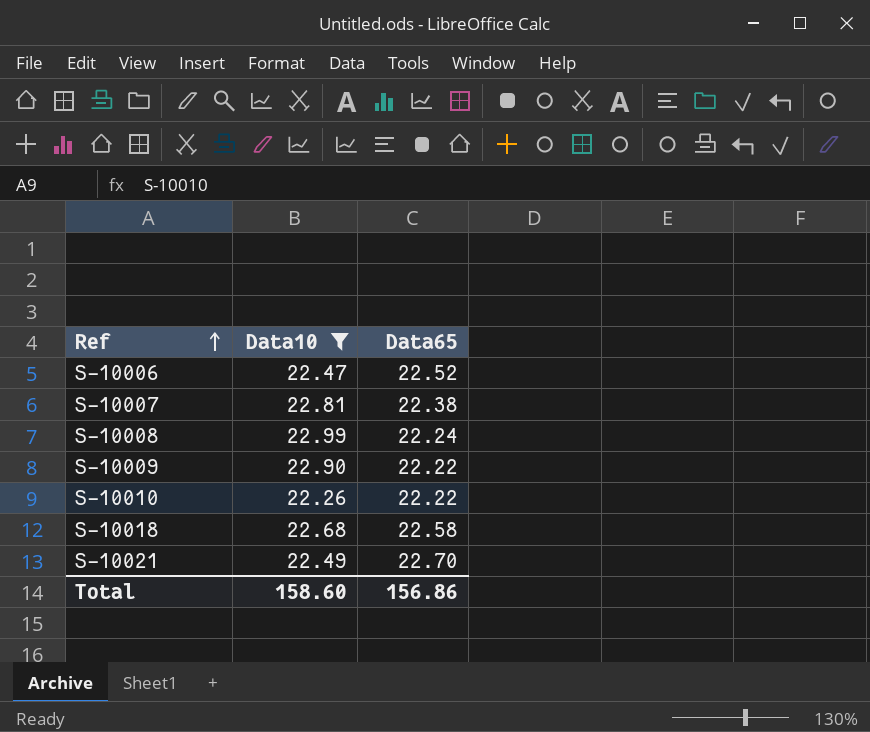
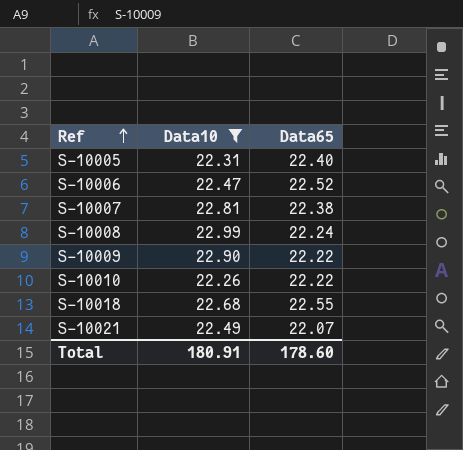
row S-10005: none -> 22.31 | 22.40
S-10018 | Data65: 22.58 -> 22.55
S-10021 | Data65: 22.70 -> 22.07
Total | Data10: 158.60 -> 180.91
Total | Data65: 156.86 -> 178.60

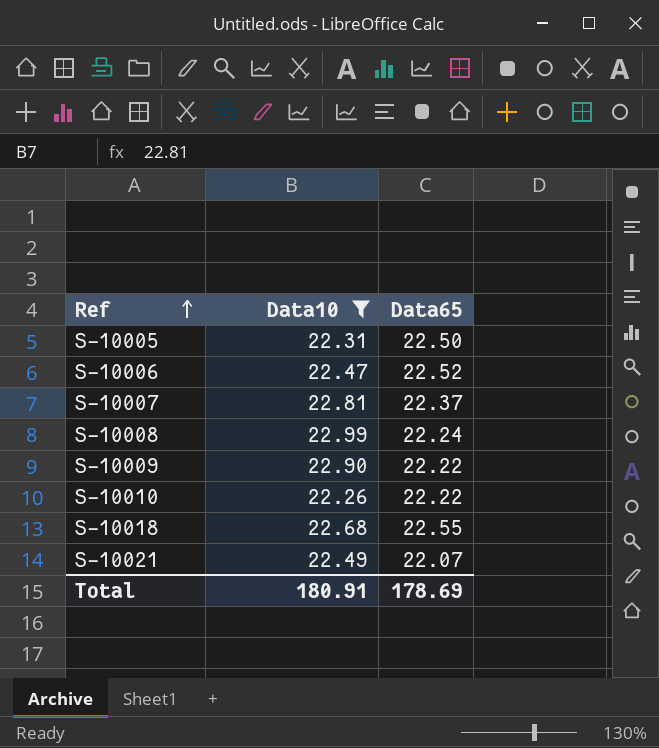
S-10005 | Data65: 22.40 -> 22.50
S-10007 | Data65: 22.38 -> 22.37
Total | Data65: 178.60 -> 178.69

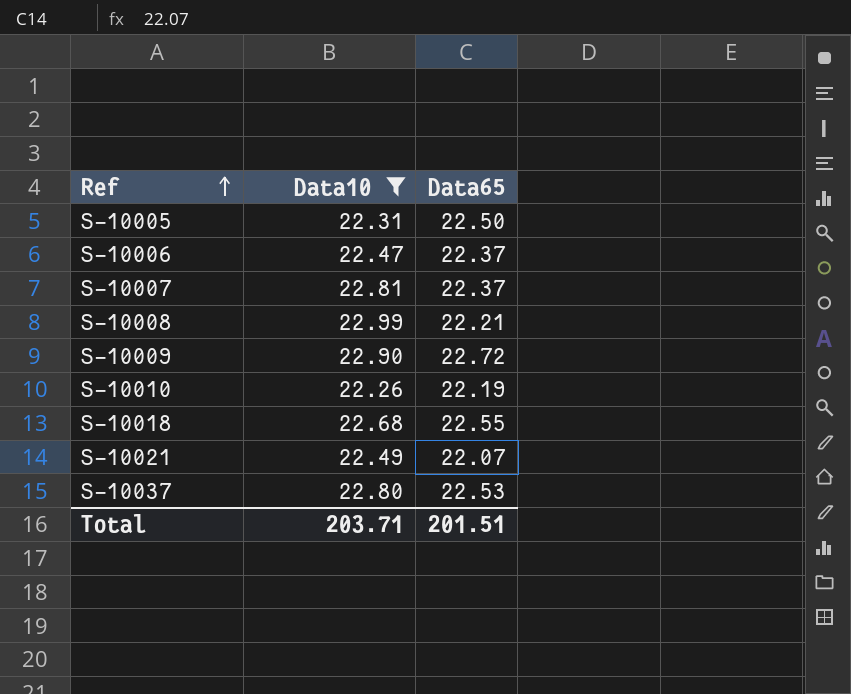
S-10006 | Data65: 22.52 -> 22.37
S-10008 | Data65: 22.24 -> 22.21
S-10009 | Data65: 22.22 -> 22.72
S-10010 | Data65: 22.22 -> 22.19
row S-10037: none -> 22.80 | 22.53
Total | Data10: 180.91 -> 203.71
Total | Data65: 178.69 -> 201.51

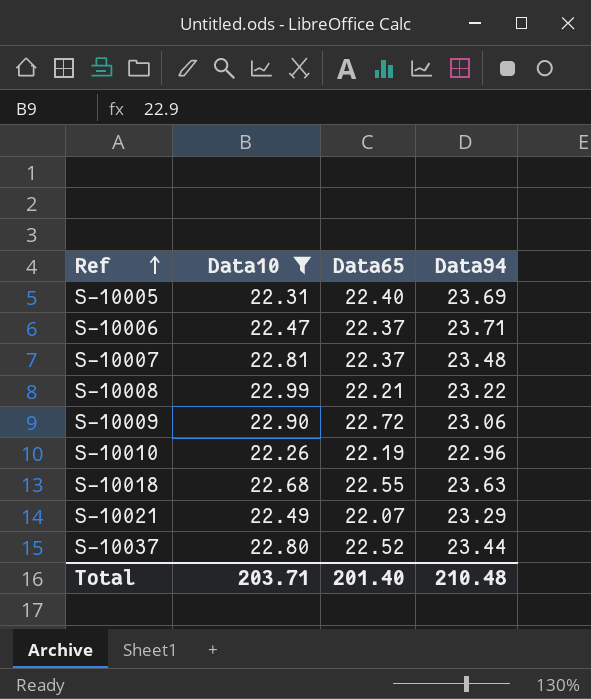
column Data94 | position: none -> 4
S-10005 | Data65: 22.50 -> 22.40
S-10037 | Data65: 22.53 -> 22.52
Total | Data65: 201.51 -> 201.40

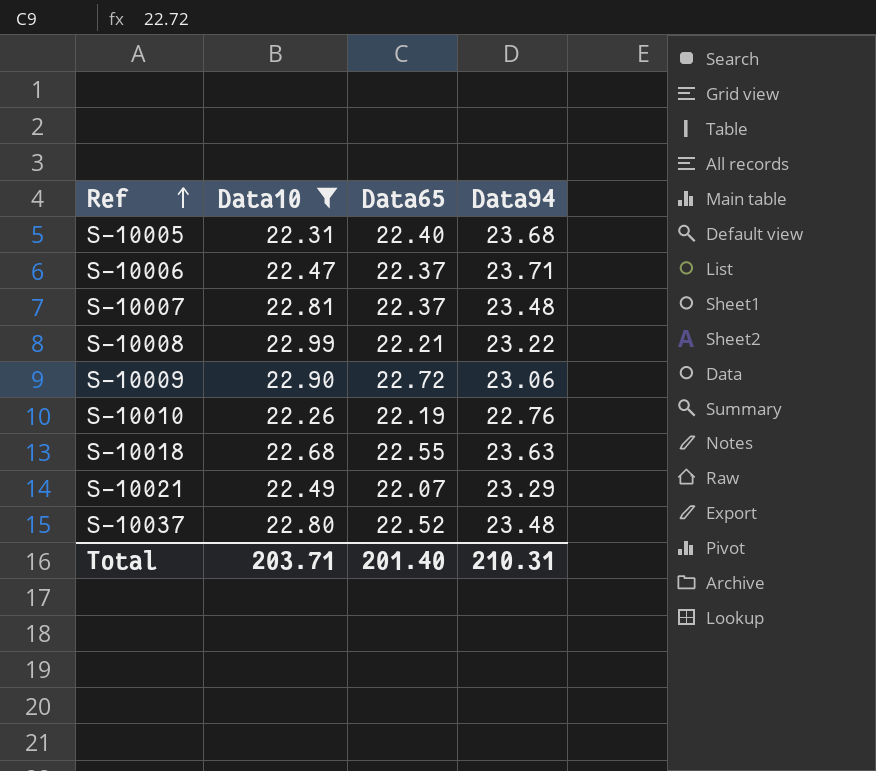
S-10005 | Data94: 23.69 -> 23.68
S-10010 | Data94: 22.96 -> 22.76
S-10037 | Data94: 23.44 -> 23.48
Total | Data94: 210.48 -> 210.31

